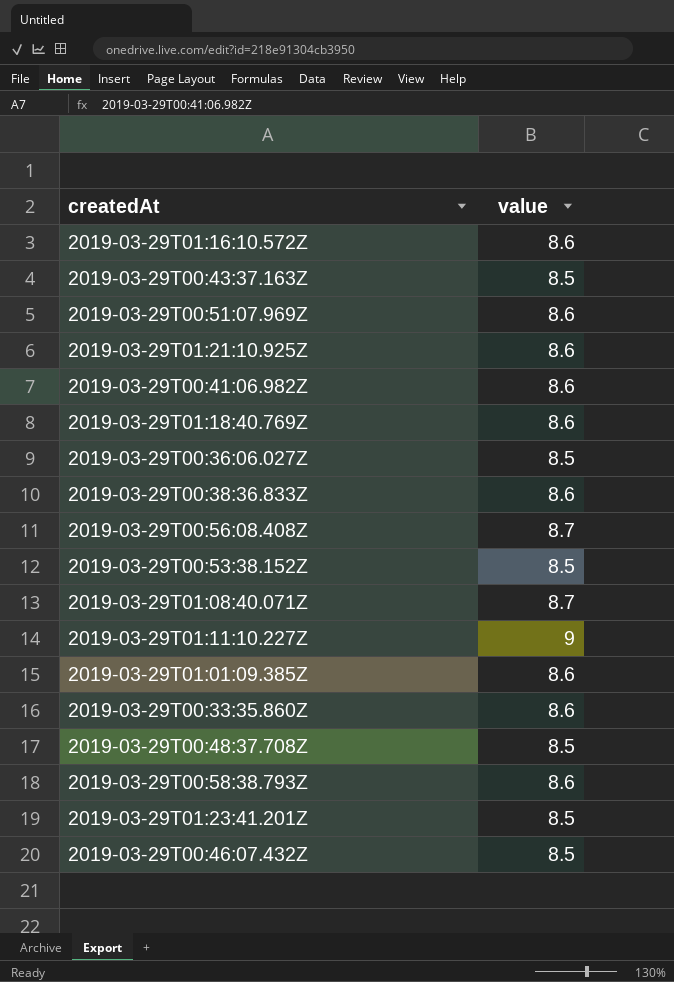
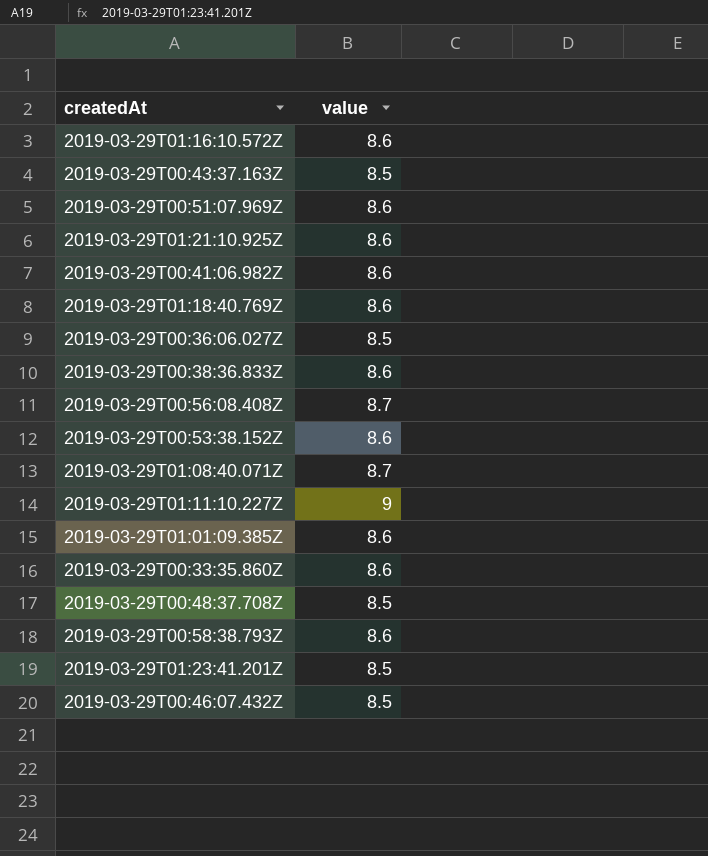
2019-03-29T00:53:38.152Z | value: 8.5 -> 8.6

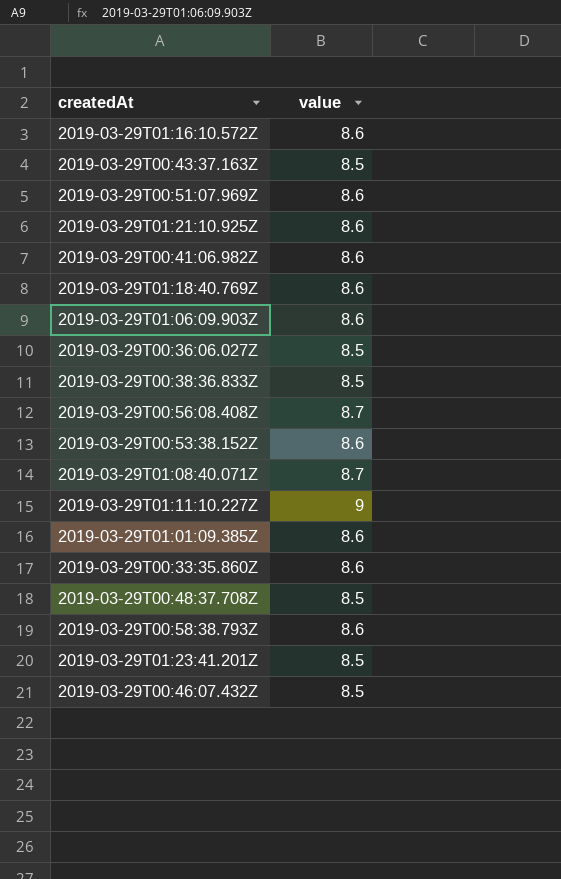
row 2019-03-29T01:06:09.903Z: none -> 8.6
2019-03-29T00:38:36.833Z | value: 8.6 -> 8.5

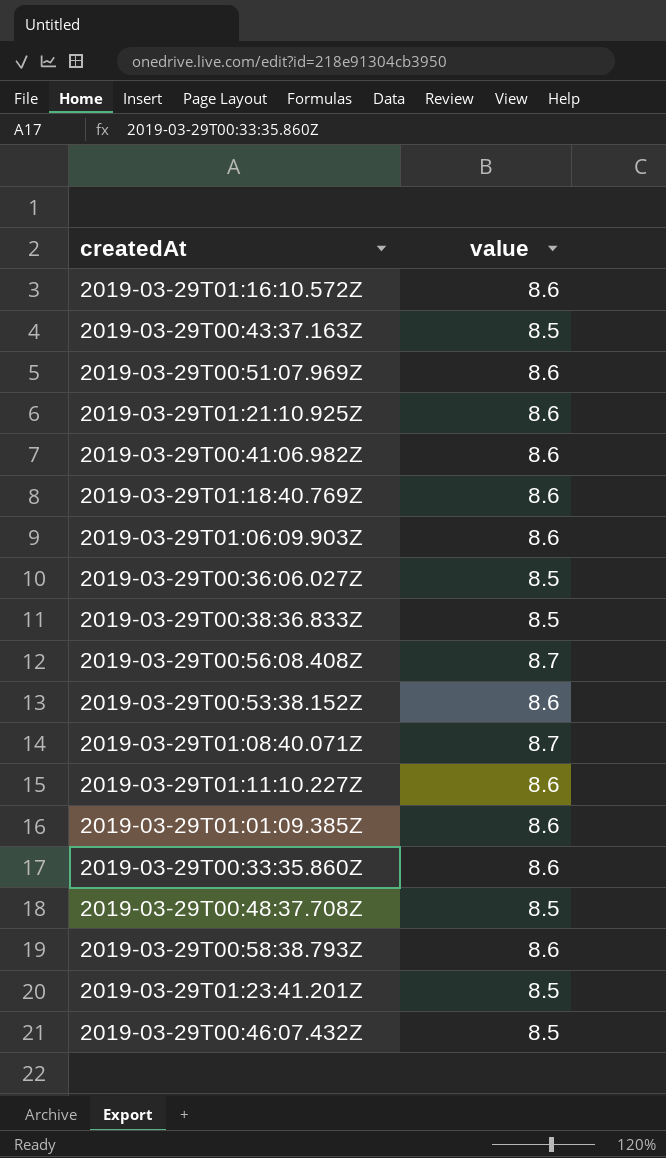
2019-03-29T01:11:10.227Z | value: 9 -> 8.6

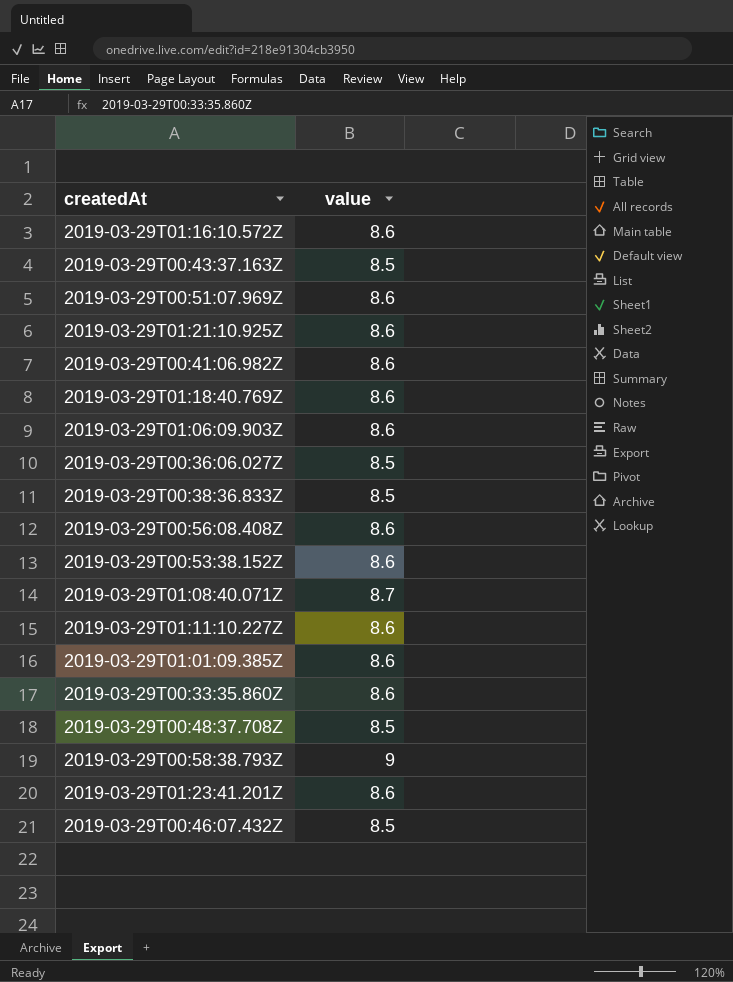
2019-03-29T00:56:08.408Z | value: 8.7 -> 8.6
2019-03-29T00:58:38.793Z | value: 8.6 -> 9
2019-03-29T01:23:41.201Z | value: 8.5 -> 8.6

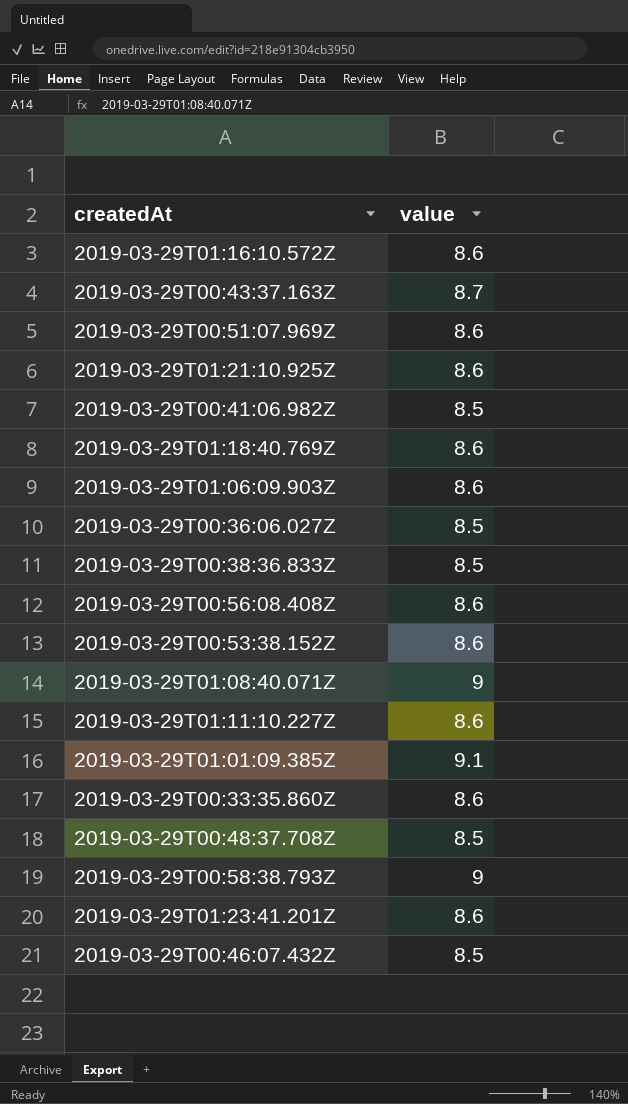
2019-03-29T00:43:37.163Z | value: 8.5 -> 8.7
2019-03-29T00:41:06.982Z | value: 8.6 -> 8.5
2019-03-29T01:08:40.071Z | value: 8.7 -> 9
2019-03-29T01:01:09.385Z | value: 8.6 -> 9.1

